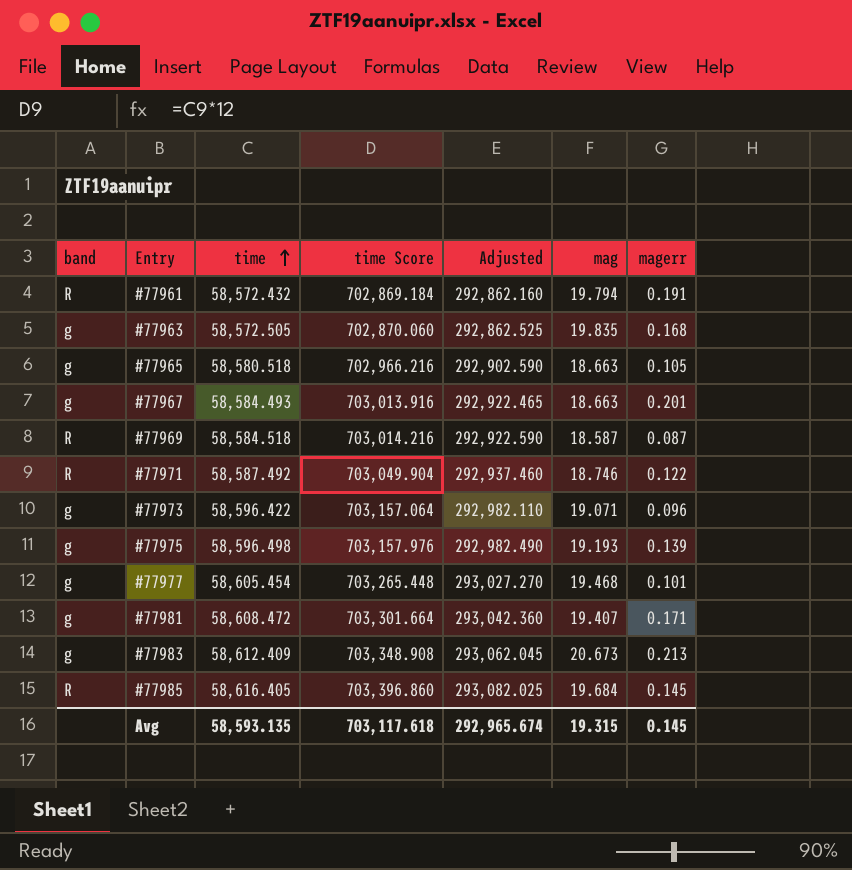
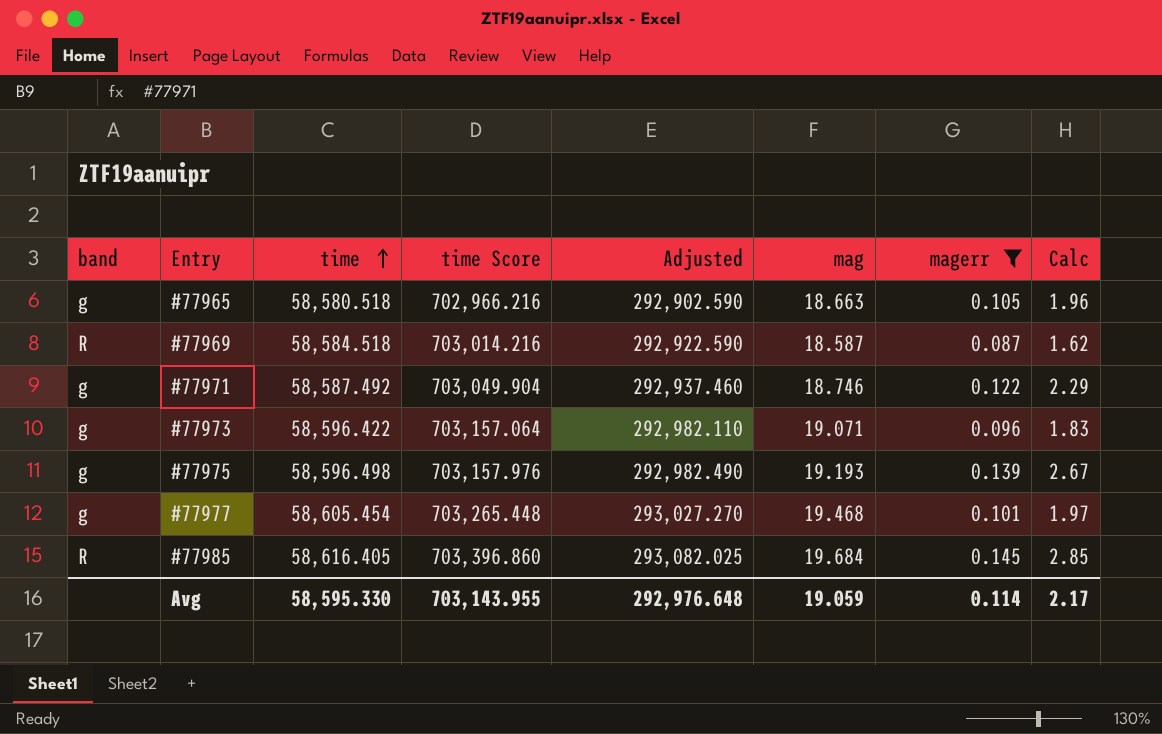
filter: none -> magerr <= 0.145
column Calc | formula: none -> [mag] * [magerr]
#77971 | band: R -> g
Avg | time: 58,593.135 -> 58,595.330
Avg | time Score: 703,117.618 -> 703,143.955
Avg | Adjusted: 292,965.674 -> 292,976.648
Avg | mag: 19.315 -> 19.059
Avg | magerr: 0.145 -> 0.114

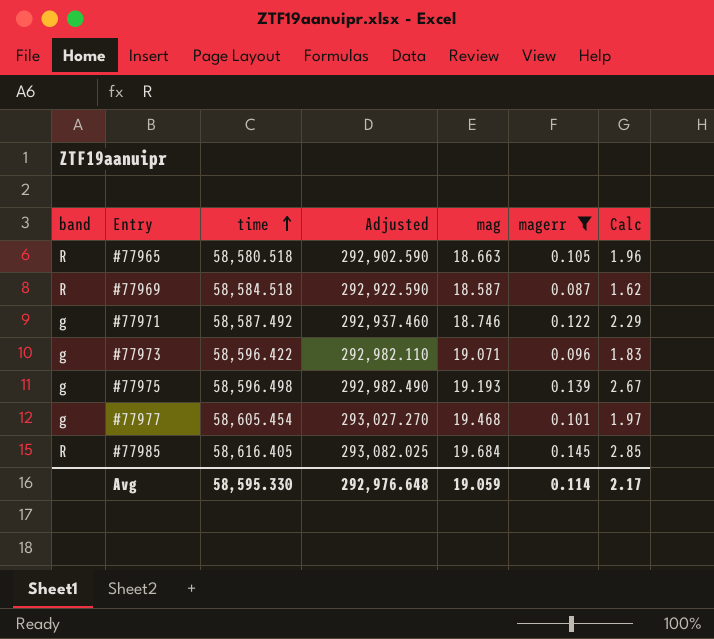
column time Score | formula: [time] * 12 -> none
#77965 | band: g -> R

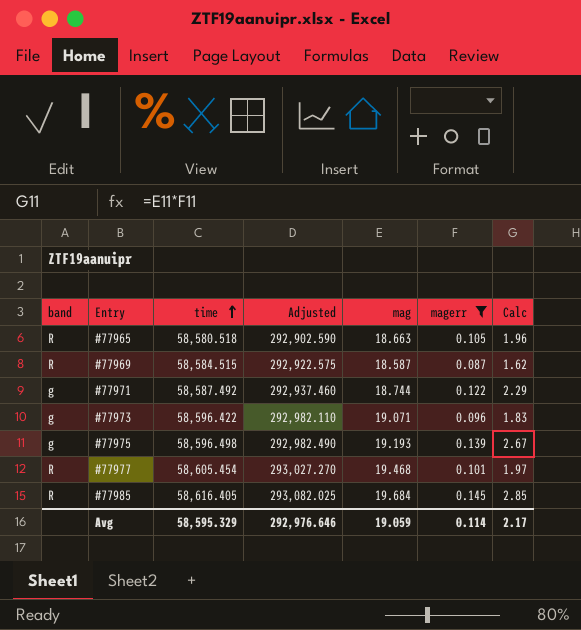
#77969 | time: 58,584.518 -> 58,584.515
#77969 | Adjusted: 292,922.590 -> 292,922.575
#77971 | mag: 18.746 -> 18.744
#77977 | band: g -> R
Avg | time: 58,595.330 -> 58,595.329
Avg | Adjusted: 292,976.648 -> 292,976.646

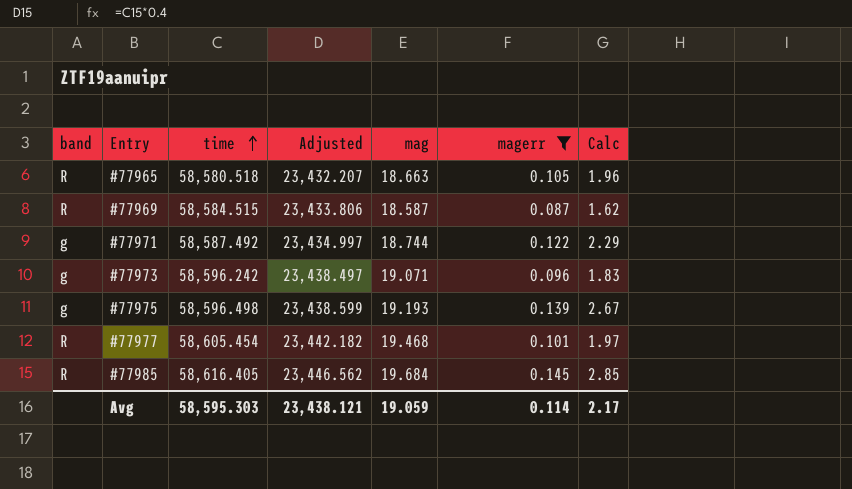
column Adjusted | formula: [time] * 5 -> [time] * 0.4
#77973 | time: 58,596.422 -> 58,596.242
Avg | time: 58,595.329 -> 58,595.303
Avg | Adjusted: 292,976.646 -> 23,438.121

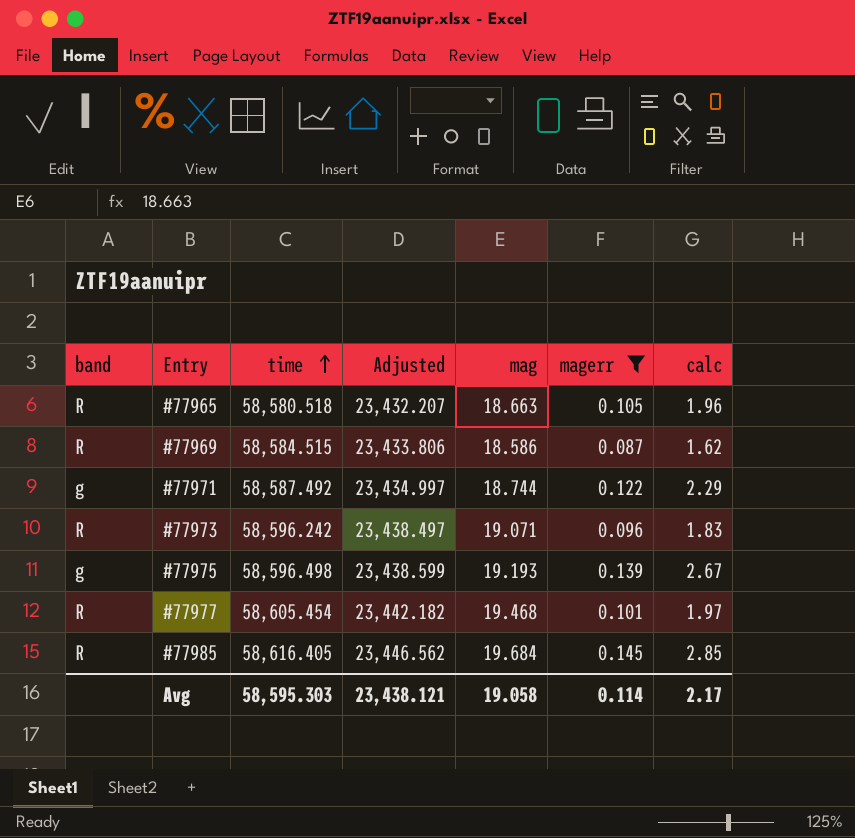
column name: Calc -> calc
#77969 | mag: 18.587 -> 18.586
#77973 | band: g -> R
Avg | mag: 19.059 -> 19.058

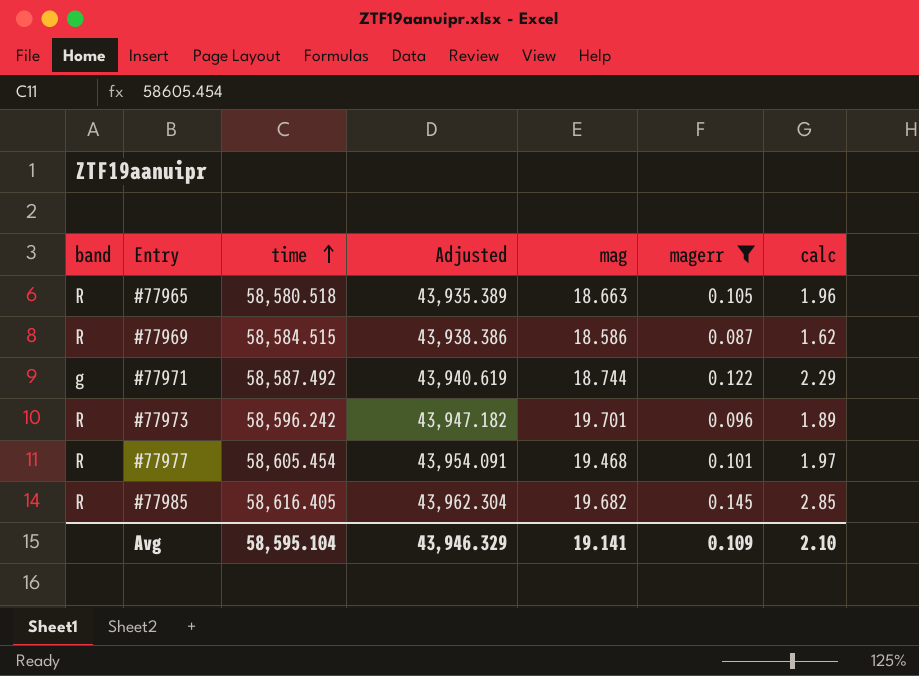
column Adjusted | formula: [time] * 0.4 -> [time] * 0.75
row #77975: g | 58,596.498 | 23,438.599 | 19.193 | 0.139 | 2.67 -> none
#77973 | mag: 19.071 -> 19.701
#77973 | calc: 1.83 -> 1.89
#77985 | mag: 19.684 -> 19.682
Avg | time: 58,595.303 -> 58,595.104
Avg | Adjusted: 23,438.121 -> 43,946.329
Avg | mag: 19.058 -> 19.141
Avg | magerr: 0.114 -> 0.109
Avg | calc: 2.17 -> 2.10

